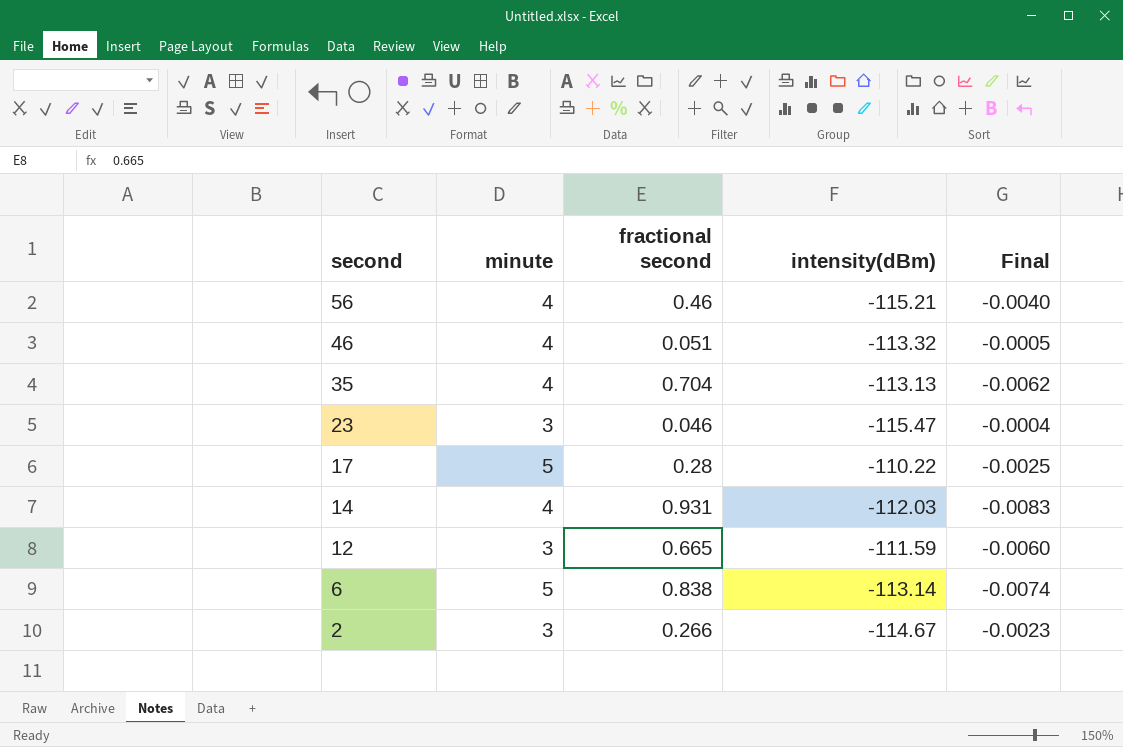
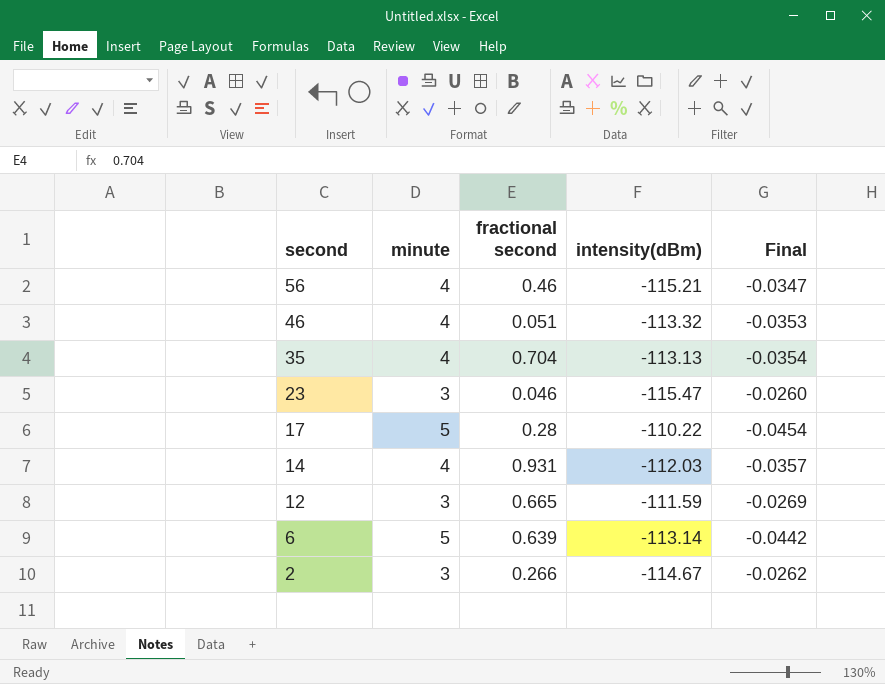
column Final | formula: [fractional second] / [intensity(dBm)] -> [minute] / [intensity(dBm)]
6 | fractional second: 0.838 -> 0.639

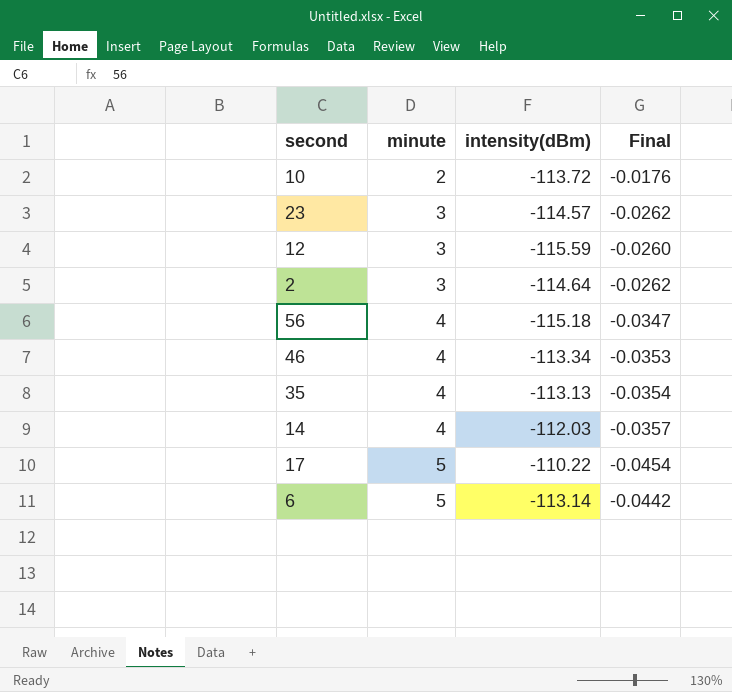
row order: second descending -> minute ascending
column fractional second | position: 3 -> none
row 10: none -> 2 | -113.72 | -0.0176
23 | intensity(dBm): -115.47 -> -114.57
23 | Final: -0.0260 -> -0.0262
12 | intensity(dBm): -111.59 -> -115.59
12 | Final: -0.0269 -> -0.0260
2 | intensity(dBm): -114.67 -> -114.64
56 | intensity(dBm): -115.21 -> -115.18
46 | intensity(dBm): -113.32 -> -113.34

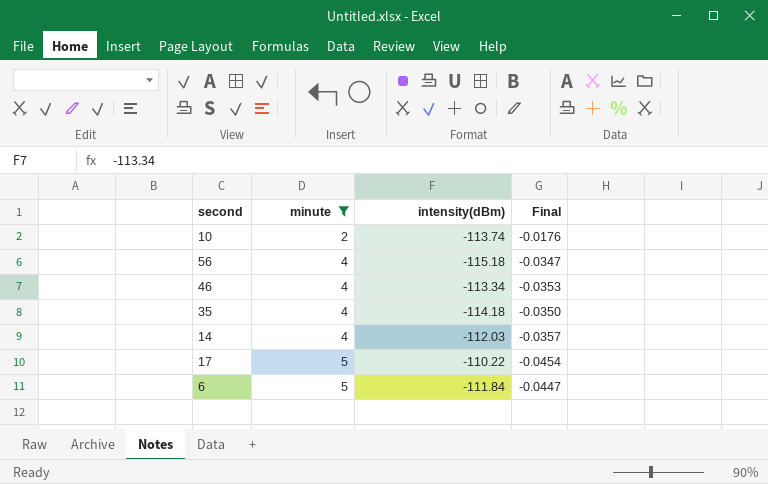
filter: none -> minute != 3
10 | intensity(dBm): -113.72 -> -113.74
35 | intensity(dBm): -113.13 -> -114.18
35 | Final: -0.0354 -> -0.0350
6 | intensity(dBm): -113.14 -> -111.84
6 | Final: -0.0442 -> -0.0447

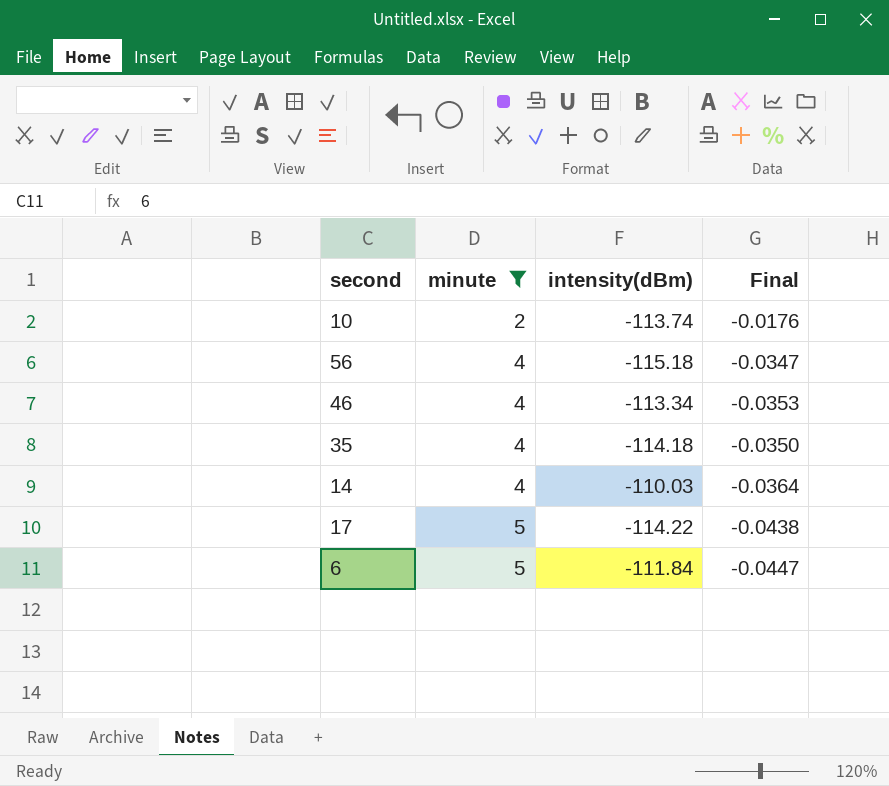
14 | intensity(dBm): -112.03 -> -110.03
14 | Final: -0.0357 -> -0.0364
17 | intensity(dBm): -110.22 -> -114.22
17 | Final: -0.0454 -> -0.0438

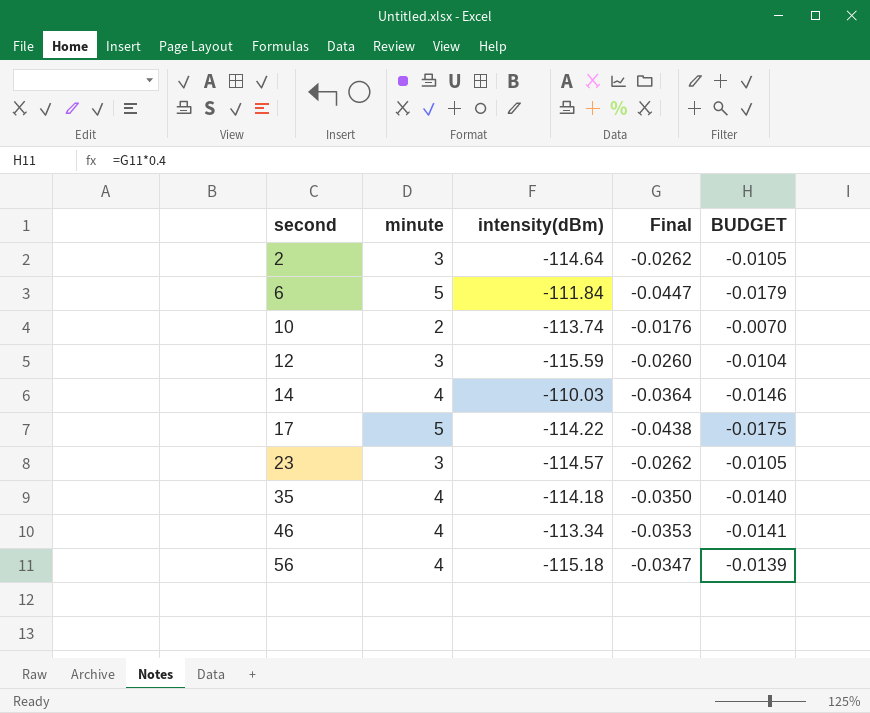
filter: minute != 3 -> none
row order: minute ascending -> second ascending
column BUDGET | formula: none -> [Final] * 0.4

